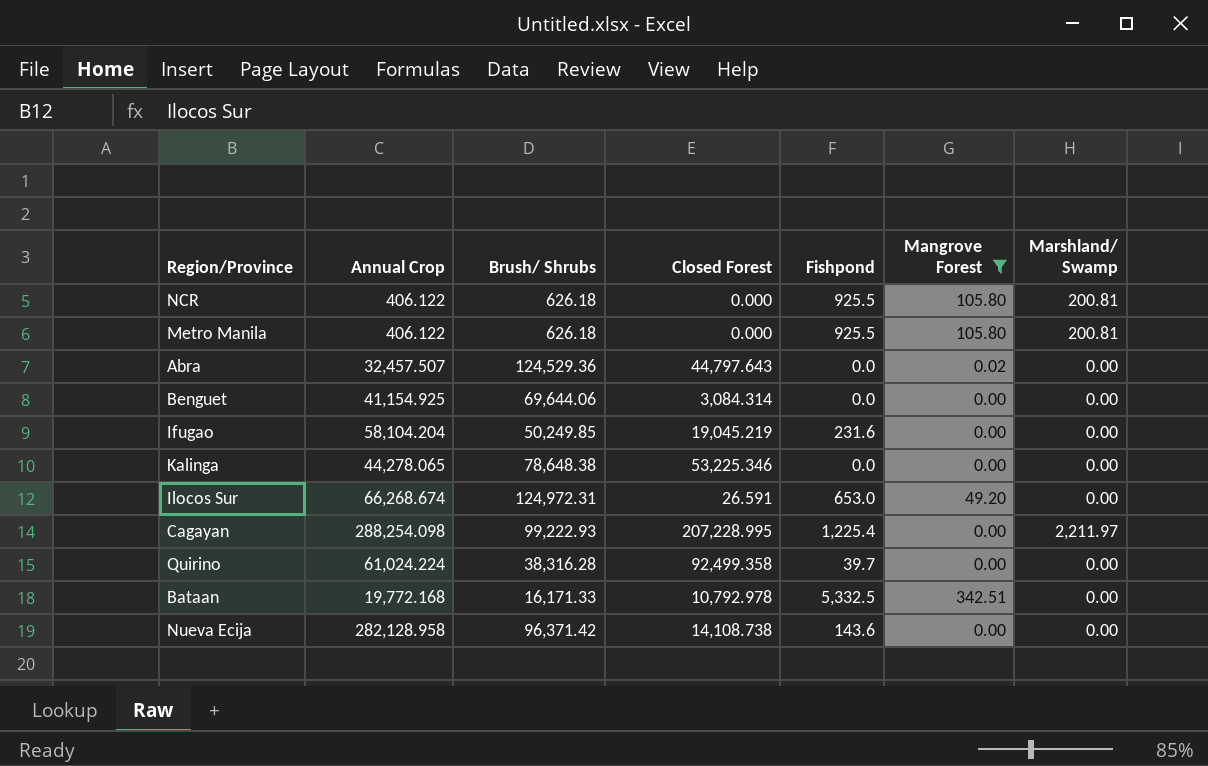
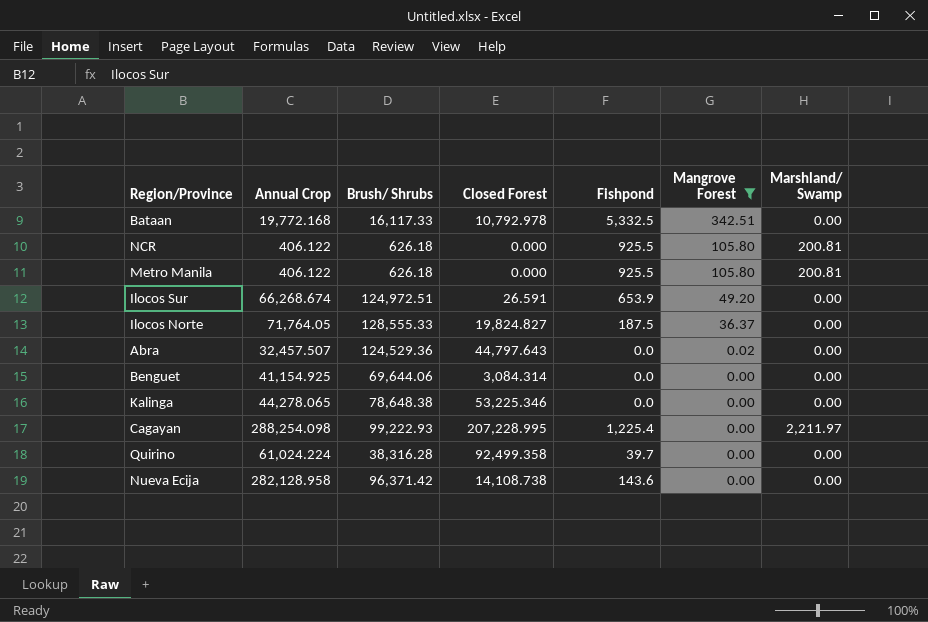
row order: none -> Mangrove Forest descending
row Ifugao: 58,104.204 | 50,249.85 | 19,045.219 | 231.6 | 0.00 | 0.00 -> none
Bataan | Brush/ Shrubs: 16,171.33 -> 16,117.33
Ilocos Sur | Brush/ Shrubs: 124,972.31 -> 124,972.51
Ilocos Sur | Fishpond: 653.0 -> 653.9
row Ilocos Norte: none -> 71,764.05 | 128,555.33 | 19,824.827 | 187.5 | 36.37 | 0.00

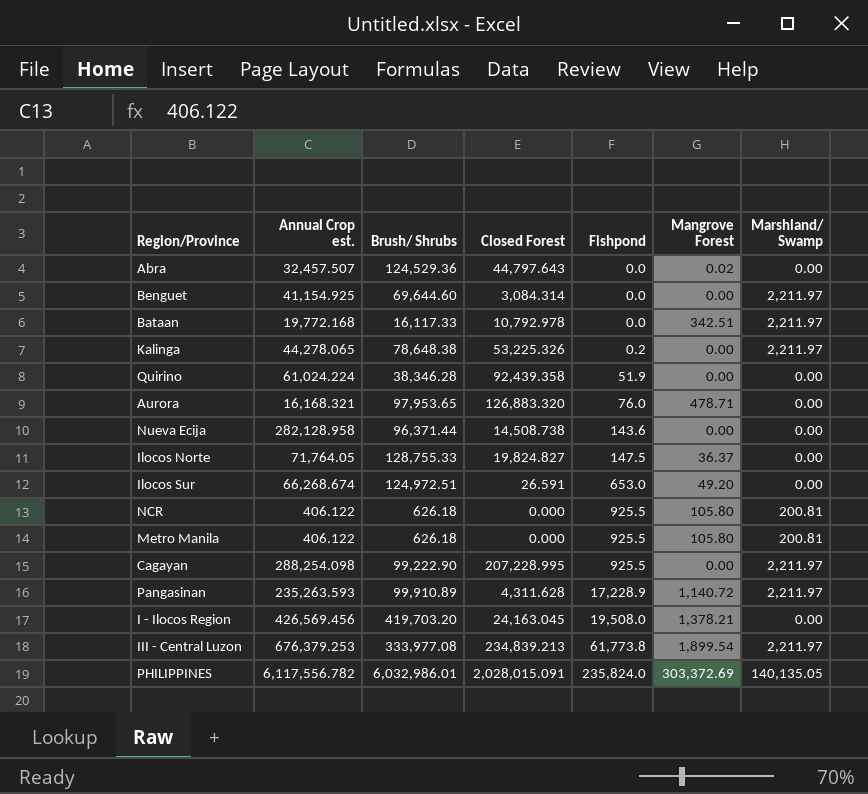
filter: Mangrove Forest <= 342.51 -> none
row order: Mangrove Forest descending -> Fishpond ascending
column name: Annual Crop -> Annual Crop est.
Benguet | Brush/ Shrubs: 69,644.06 -> 69,644.60
Benguet | Marshland/ Swamp: 0.00 -> 2,211.97
Bataan | Fishpond: 5,332.5 -> 0.0
Bataan | Marshland/ Swamp: 0.00 -> 2,211.97
Kalinga | Closed Forest: 53,225.346 -> 53,225.326
Kalinga | Fishpond: 0.0 -> 0.2
Kalinga | Marshland/ Swamp: 0.00 -> 2,211.97
Quirino | Brush/ Shrubs: 38,316.28 -> 38,346.28
Quirino | Closed Forest: 92,499.358 -> 92,439.358
Quirino | Fishpond: 39.7 -> 51.9
Nueva Ecija | Brush/ Shrubs: 96,371.42 -> 96,371.44
Nueva Ecija | Closed Forest: 14,108.738 -> 14,508.738
Ilocos Norte | Brush/ Shrubs: 128,555.33 -> 128,755.33
Ilocos Norte | Fishpond: 187.5 -> 147.5
Ilocos Sur | Fishpond: 653.9 -> 653.0
Cagayan | Brush/ Shrubs: 99,222.93 -> 99,222.90
Cagayan | Fishpond: 1,225.4 -> 925.5

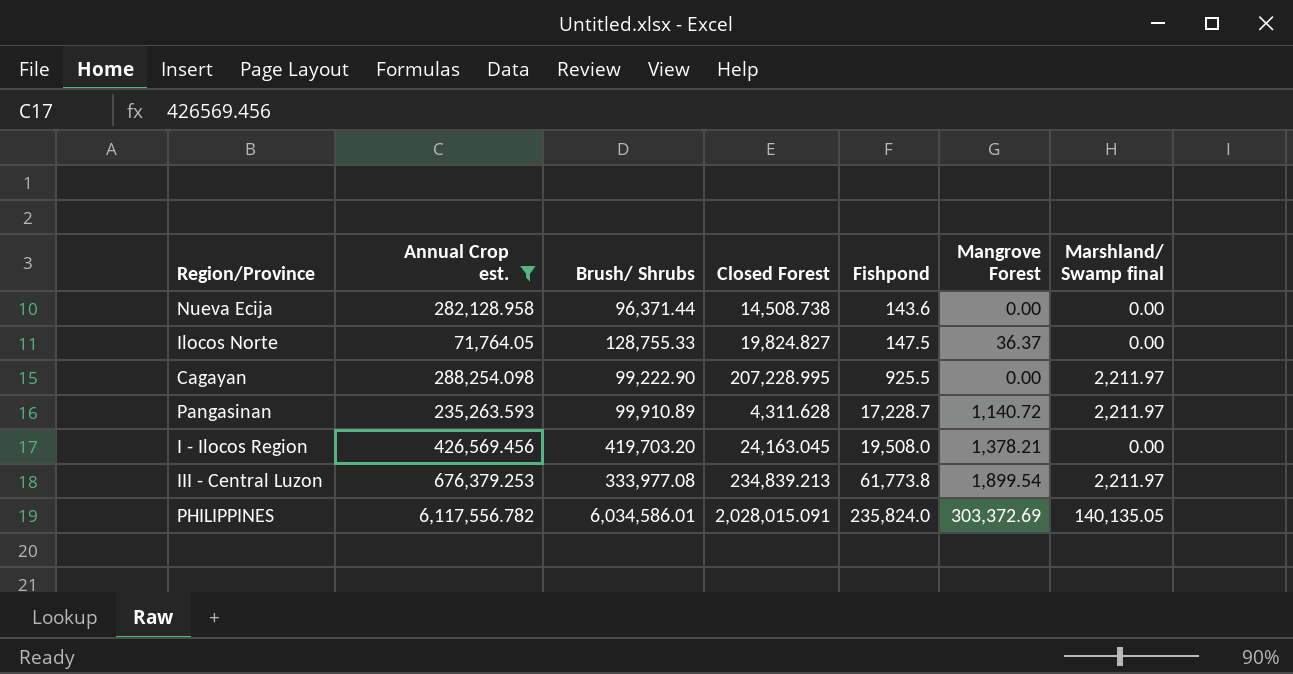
filter: none -> Annual Crop est. >= 71,764.05
column name: Marshland/ Swamp -> Marshland/ Swamp final
Pangasinan | Fishpond: 17,228.9 -> 17,228.7
PHILIPPINES | Brush/ Shrubs: 6,032,986.01 -> 6,034,586.01

